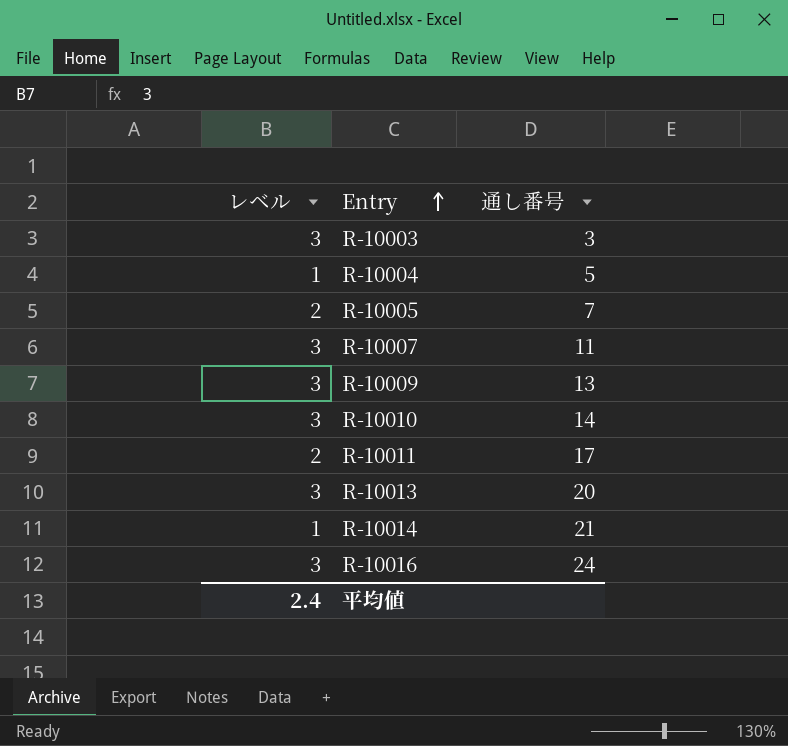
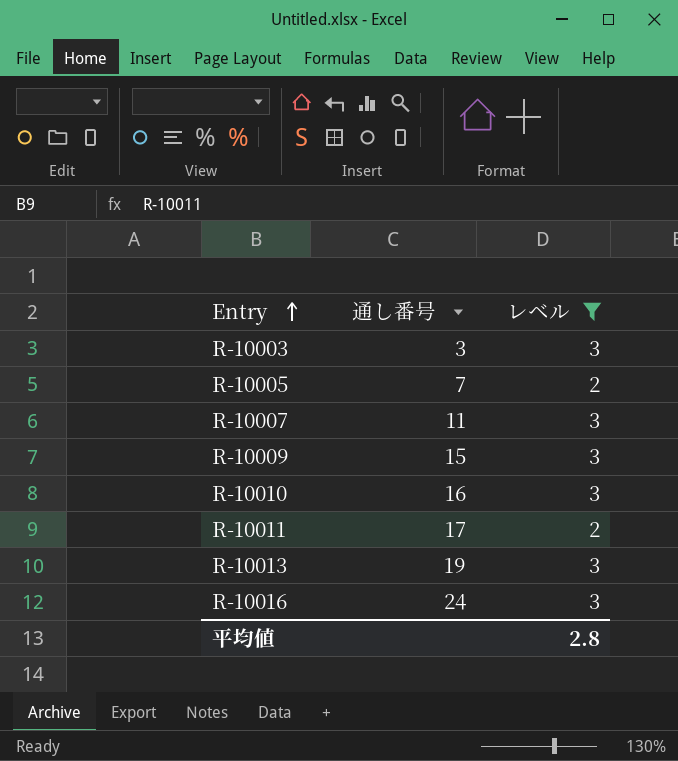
filter: none -> レベル != 1
column レベル | position: 1 -> 3
R-10009 | 通し番号: 13 -> 15
R-10010 | 通し番号: 14 -> 16
R-10013 | 通し番号: 20 -> 19
平均値 | レベル: 2.4 -> 2.8

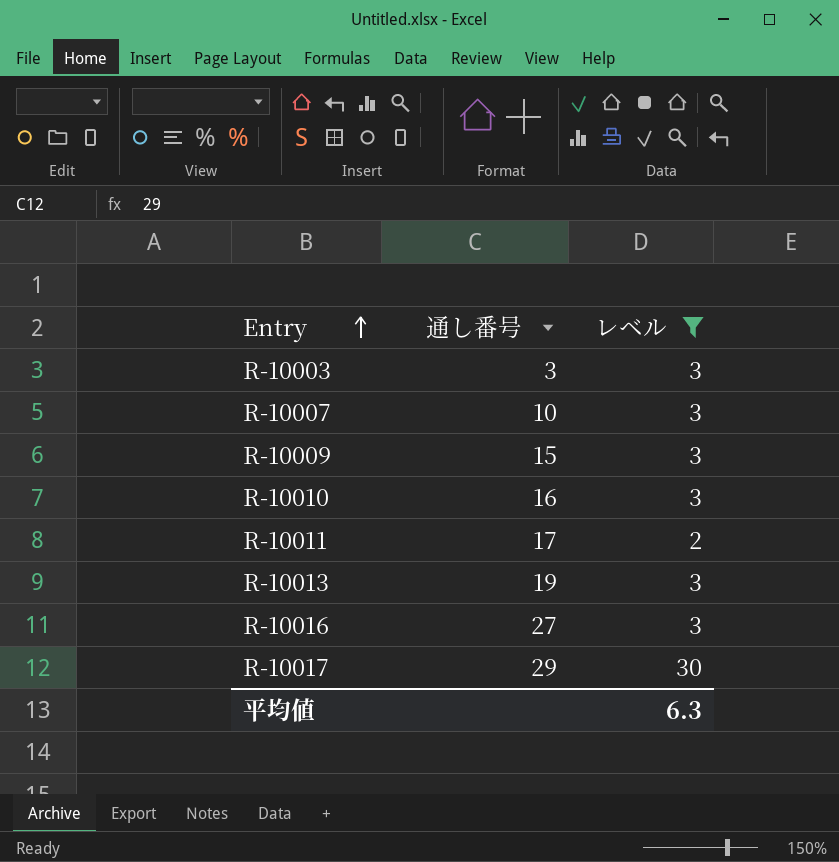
row R-10005: 7 | 2 -> none
R-10007 | 通し番号: 11 -> 10
R-10016 | 通し番号: 24 -> 27
row R-10017: none -> 29 | 30
平均値 | レベル: 2.8 -> 6.3

